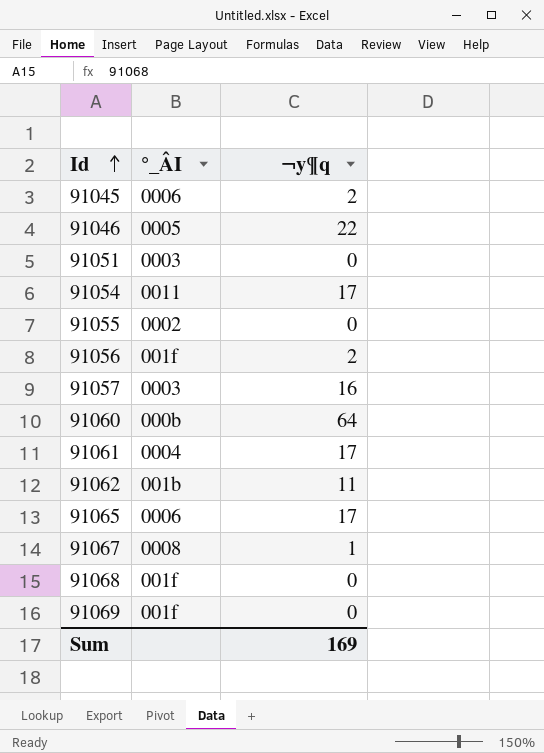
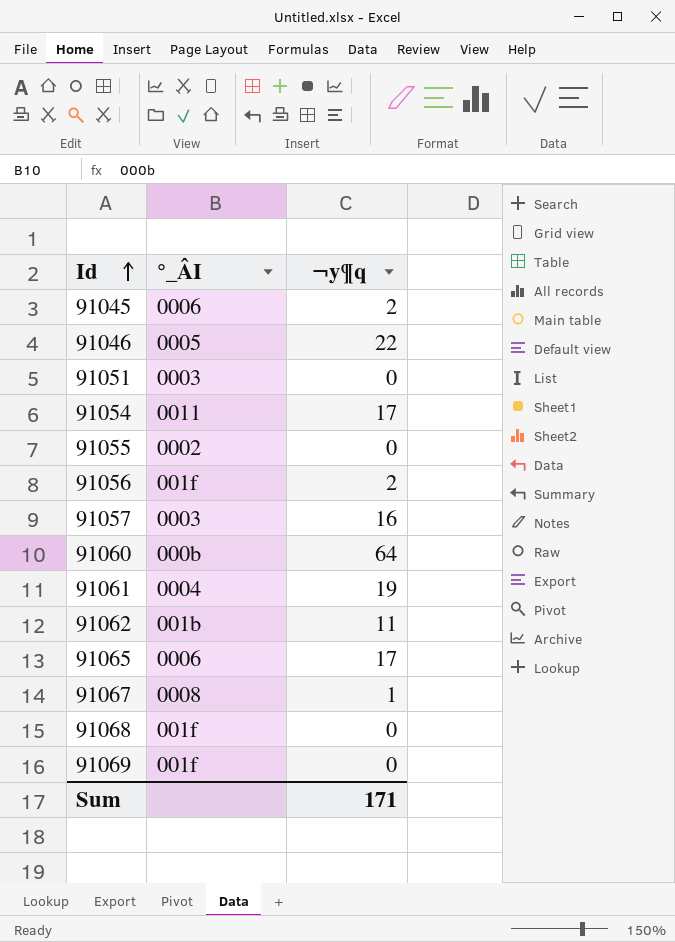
91061 | ¬y¶q: 17 -> 19
Sum | ¬y¶q: 169 -> 171

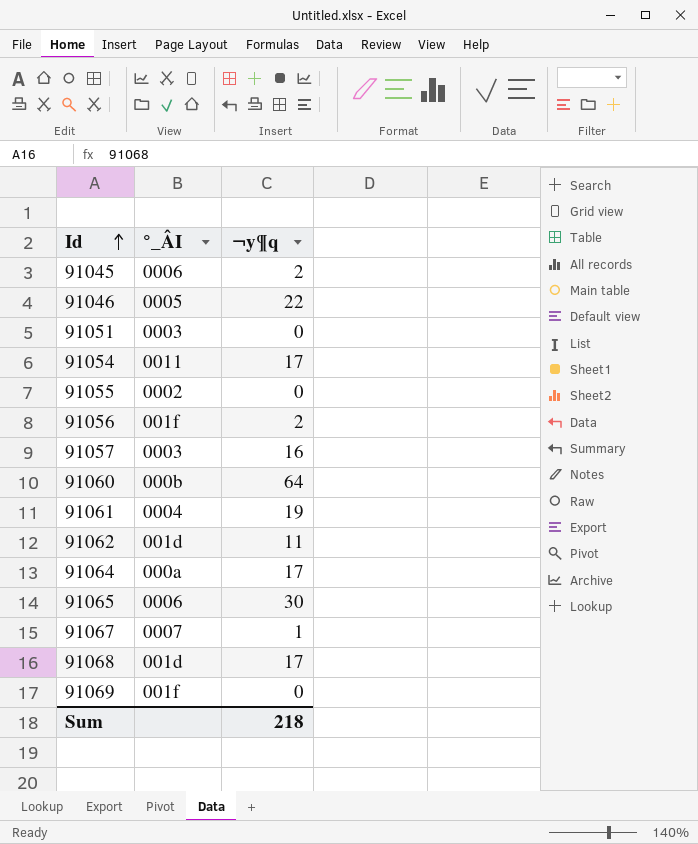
91062 | °_ÂI: 001b -> 001d
row 91064: none -> 000a | 17
91065 | ¬y¶q: 17 -> 30
91067 | °_ÂI: 0008 -> 0007
91068 | °_ÂI: 001f -> 001d
91068 | ¬y¶q: 0 -> 17
Sum | ¬y¶q: 171 -> 218

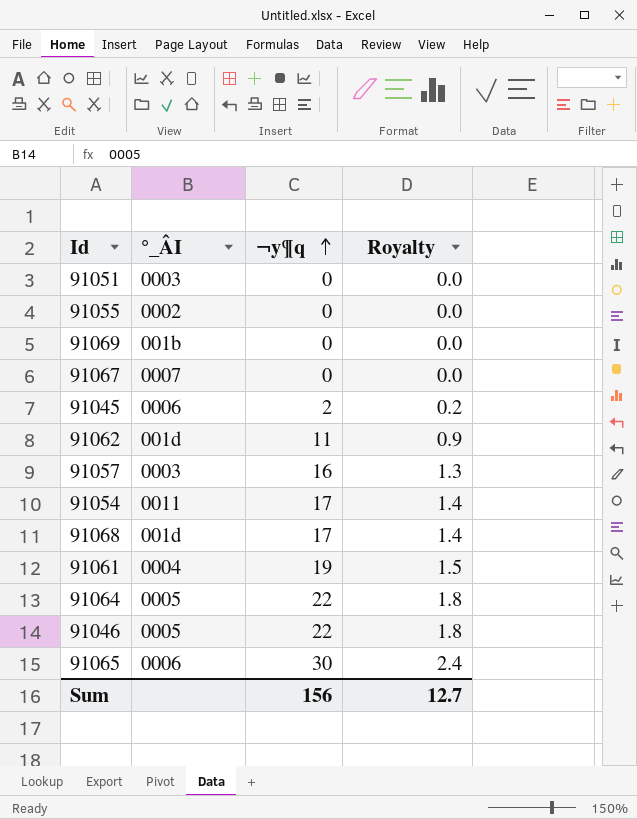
row order: Id ascending -> ¬y¶q ascending
column Royalty | formula: none -> [¬y¶q] * 0.08
row 91056: 001f | 2 -> none
row 91060: 000b | 64 -> none
91069 | °_ÂI: 001f -> 001b
91067 | ¬y¶q: 1 -> 0
91064 | °_ÂI: 000a -> 0005
91064 | ¬y¶q: 17 -> 22
Sum | ¬y¶q: 218 -> 156

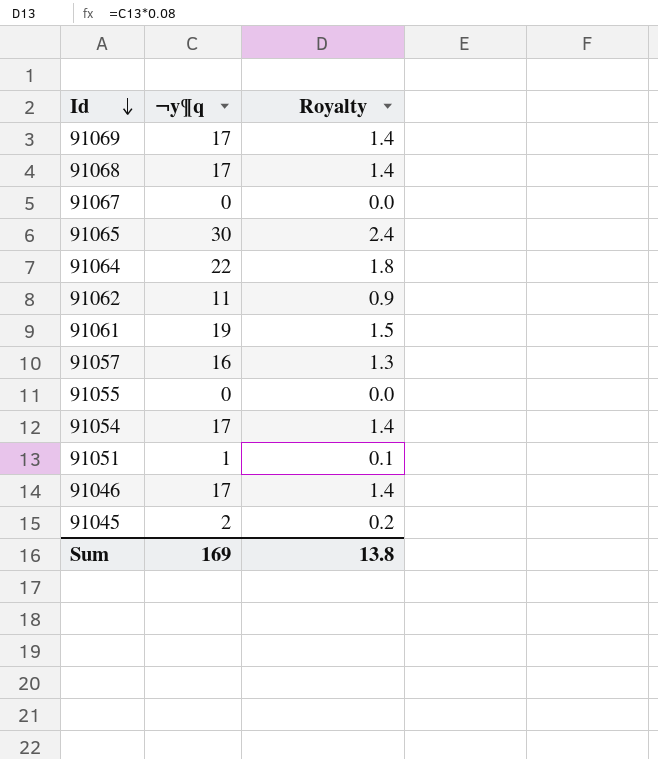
row order: ¬y¶q ascending -> Id descending
column °_ÂI | position: 2 -> none
91069 | ¬y¶q: 0 -> 17
91069 | Royalty: 0.0 -> 1.4
91051 | ¬y¶q: 0 -> 1
91051 | Royalty: 0.0 -> 0.1
91046 | ¬y¶q: 22 -> 17
91046 | Royalty: 1.8 -> 1.4
Sum | ¬y¶q: 156 -> 169
Sum | Royalty: 12.7 -> 13.8

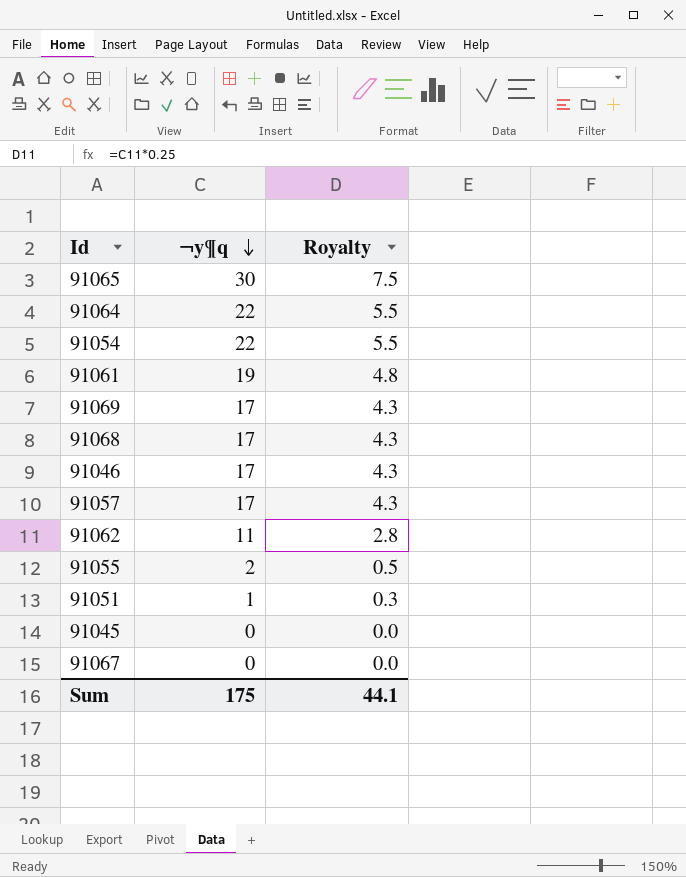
row order: Id descending -> ¬y¶q descending
column Royalty | formula: [¬y¶q] * 0.08 -> [¬y¶q] * 0.25
91054 | ¬y¶q: 17 -> 22
91057 | ¬y¶q: 16 -> 17
91055 | ¬y¶q: 0 -> 2
91045 | ¬y¶q: 2 -> 0
Sum | ¬y¶q: 169 -> 175
Sum | Royalty: 13.8 -> 44.1

